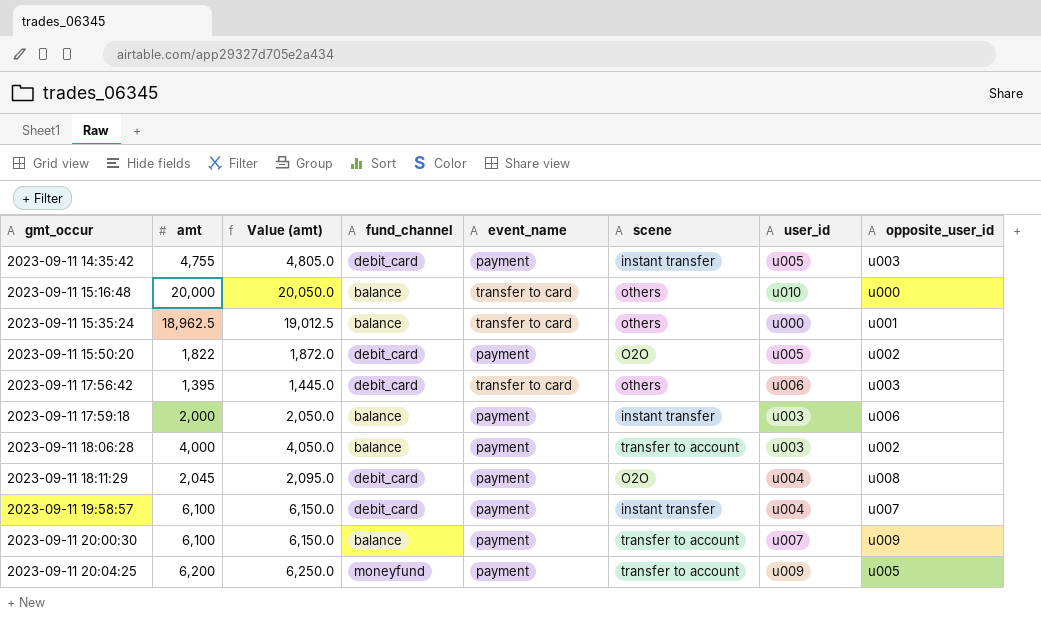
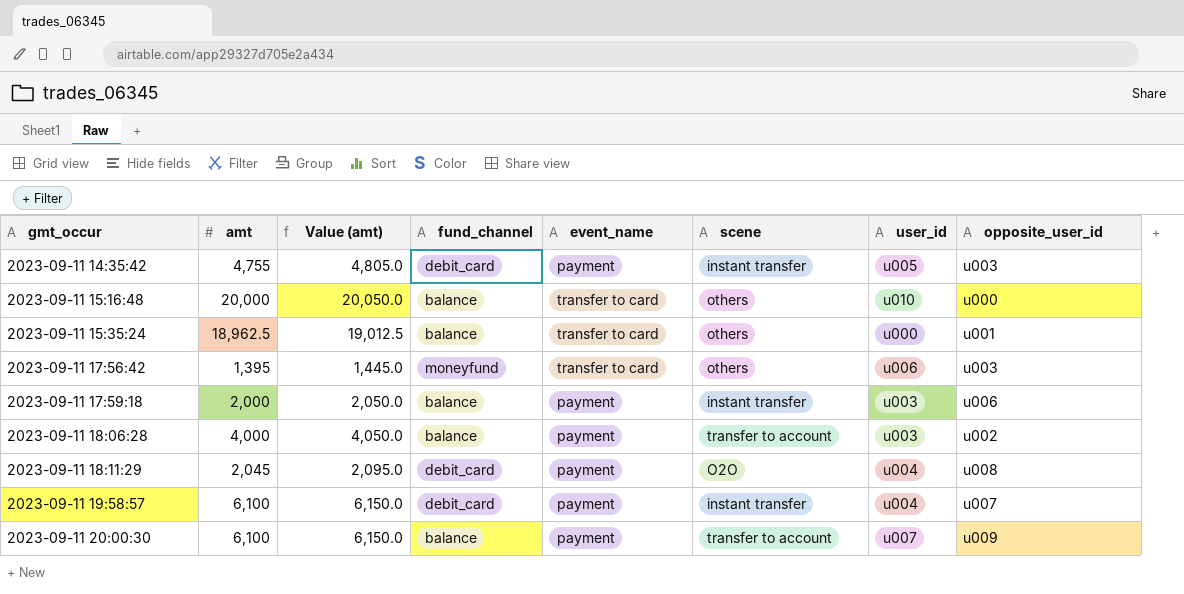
row 2023-09-11 15:50:20: 1,822 | 1,872.0 | debit_card | payment | O2O | u005 | u002 -> none
row 2023-09-11 20:04:25: 6,200 | 6,250.0 | moneyfund | payment | transfer to account | u009 | u005 -> none
2023-09-11 17:56:42 | fund_channel: debit_card -> moneyfund

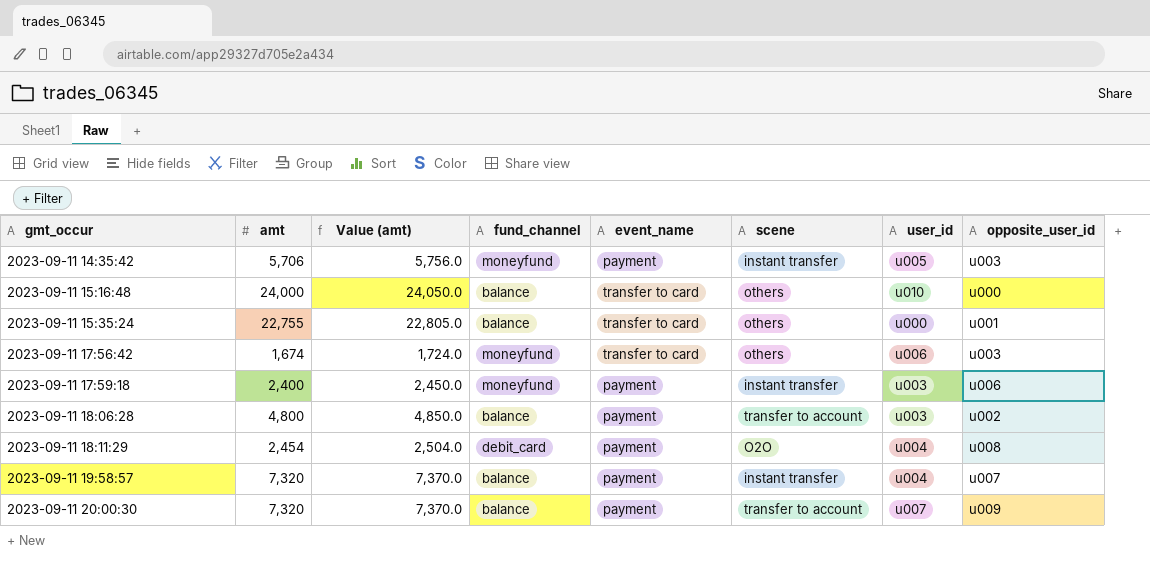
2023-09-11 14:35:42 | amt: 4,755 -> 5,706
2023-09-11 14:35:42 | Value (amt): 4,805.0 -> 5,756.0
2023-09-11 14:35:42 | fund_channel: debit_card -> moneyfund
2023-09-11 15:16:48 | amt: 20,000 -> 24,000
2023-09-11 15:16:48 | Value (amt): 20,050.0 -> 24,050.0
2023-09-11 15:35:24 | amt: 18,962.5 -> 22,755
2023-09-11 15:35:24 | Value (amt): 19,012.5 -> 22,805.0
2023-09-11 17:56:42 | amt: 1,395 -> 1,674
2023-09-11 17:56:42 | Value (amt): 1,445.0 -> 1,724.0
2023-09-11 17:59:18 | amt: 2,000 -> 2,400
2023-09-11 17:59:18 | Value (amt): 2,050.0 -> 2,450.0
2023-09-11 17:59:18 | fund_channel: balance -> moneyfund
2023-09-11 18:06:28 | amt: 4,000 -> 4,800
2023-09-11 18:06:28 | Value (amt): 4,050.0 -> 4,850.0
2023-09-11 18:11:29 | amt: 2,045 -> 2,454
2023-09-11 18:11:29 | Value (amt): 2,095.0 -> 2,504.0
2023-09-11 19:58:57 | amt: 6,100 -> 7,320
2023-09-11 19:58:57 | Value (amt): 6,150.0 -> 7,370.0
2023-09-11 19:58:57 | fund_channel: debit_card -> balance
2023-09-11 20:00:30 | amt: 6,100 -> 7,320
2023-09-11 20:00:30 | Value (amt): 6,150.0 -> 7,370.0

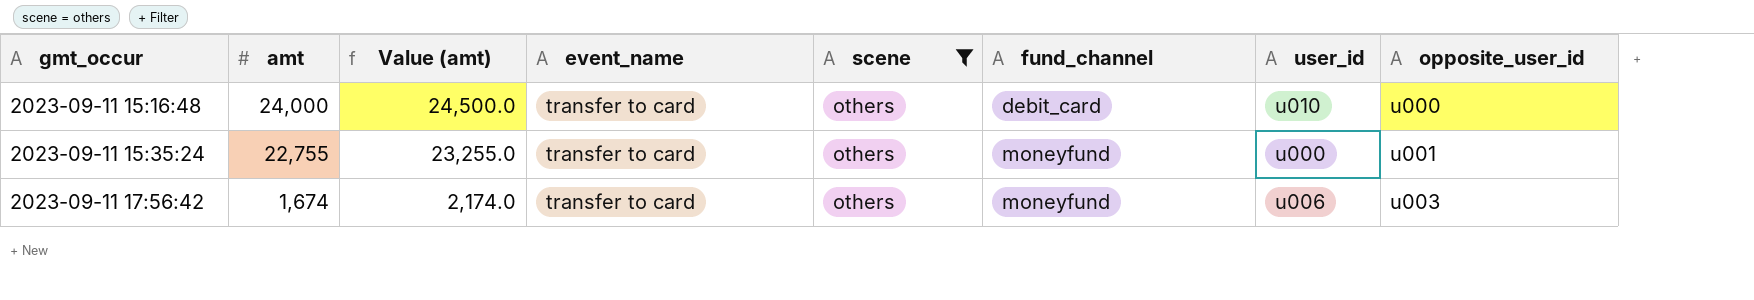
filter: none -> scene = others
column Value (amt) | formula: [amt] + 50 -> [amt] + 500
column fund_channel | position: 4 -> 6
2023-09-11 15:16:48 | fund_channel: balance -> debit_card
2023-09-11 15:35:24 | fund_channel: balance -> moneyfund

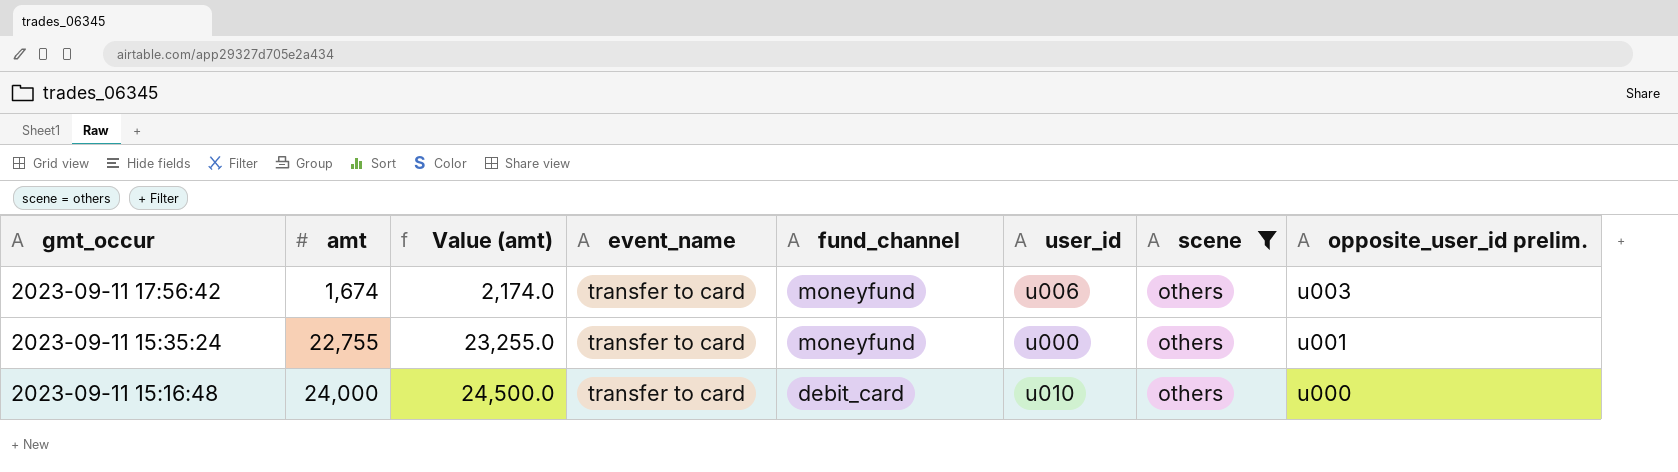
row order: gmt_occur ascending -> gmt_occur descending
column scene | position: 5 -> 7
column name: opposite_user_id -> opposite_user_id prelim.

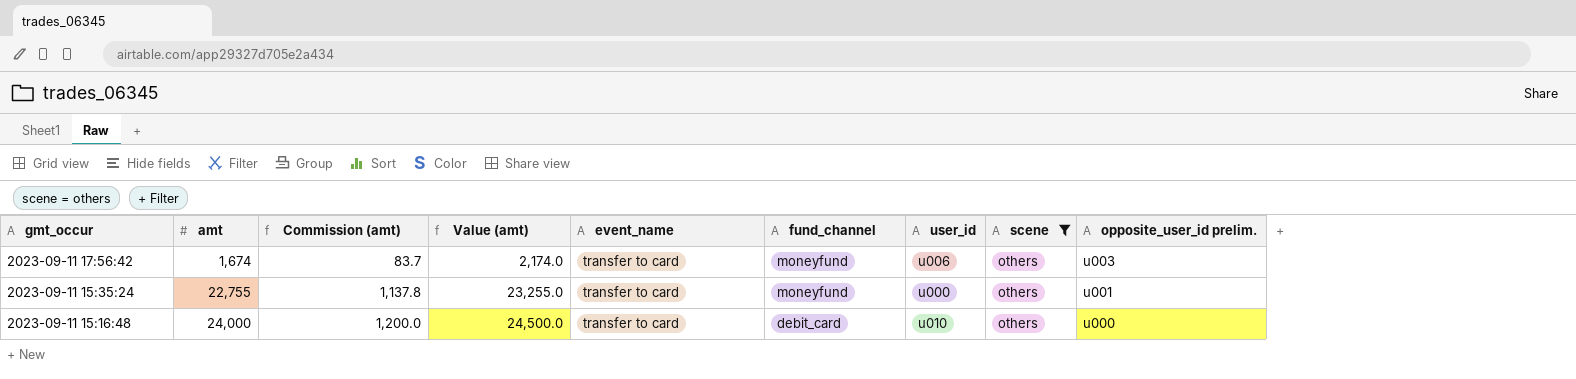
column Commission (amt) | formula: none -> [amt] * 0.05

